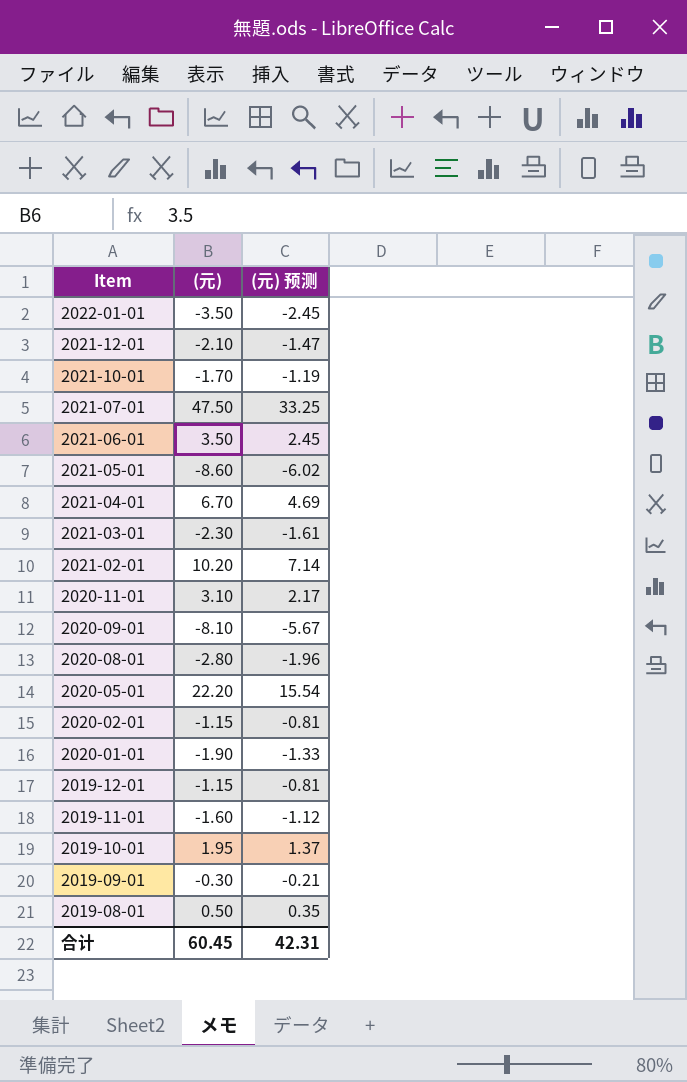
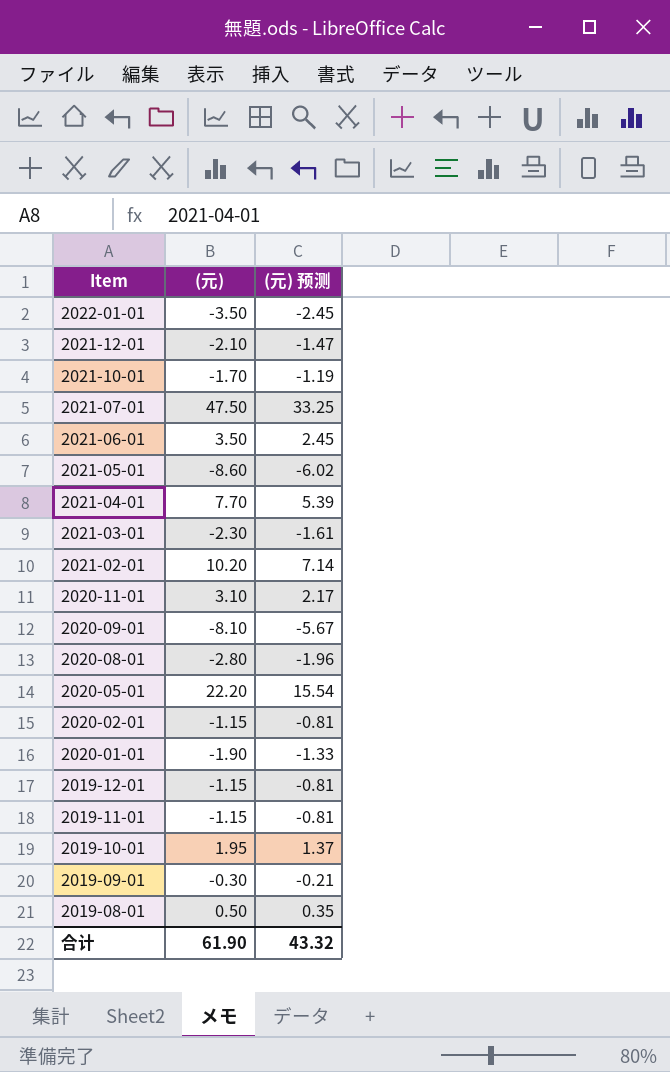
2021-04-01 | (元): 6.70 -> 7.70
2021-04-01 | (元) 预测: 4.69 -> 5.39
2019-11-01 | (元): -1.60 -> -1.15
2019-11-01 | (元) 预测: -1.12 -> -0.81
合计 | (元): 60.45 -> 61.90
合计 | (元) 预测: 42.31 -> 43.32

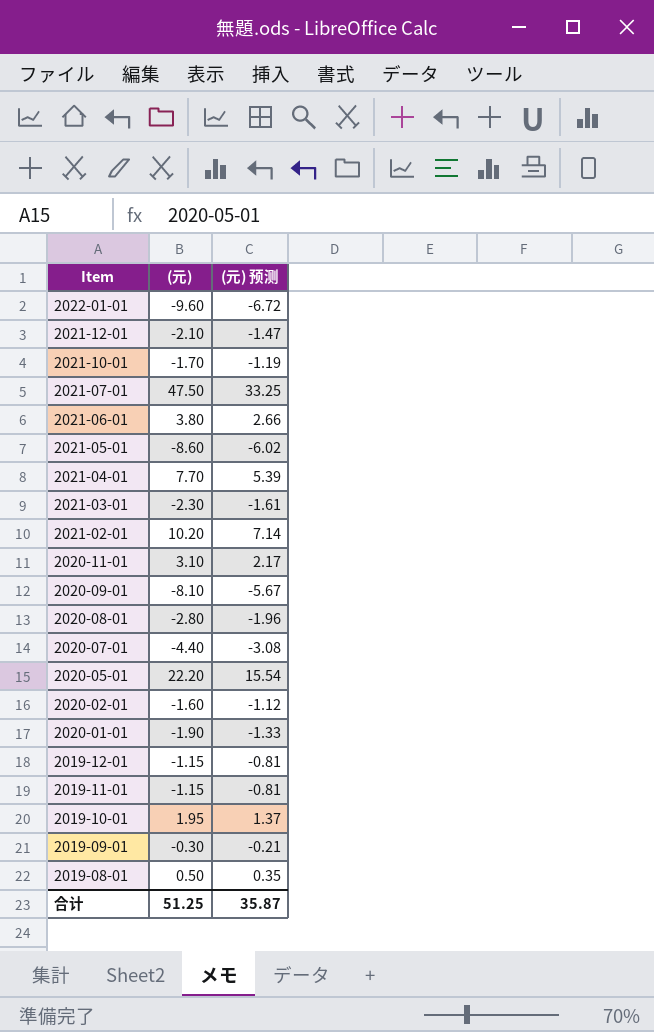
2022-01-01 | (元): -3.50 -> -9.60
2022-01-01 | (元) 预测: -2.45 -> -6.72
2021-06-01 | (元): 3.50 -> 3.80
2021-06-01 | (元) 预测: 2.45 -> 2.66
row 2020-07-01: none -> -4.40 | -3.08
2020-02-01 | (元): -1.15 -> -1.60
2020-02-01 | (元) 预测: -0.81 -> -1.12
合计 | (元): 61.90 -> 51.25
合计 | (元) 预测: 43.32 -> 35.87

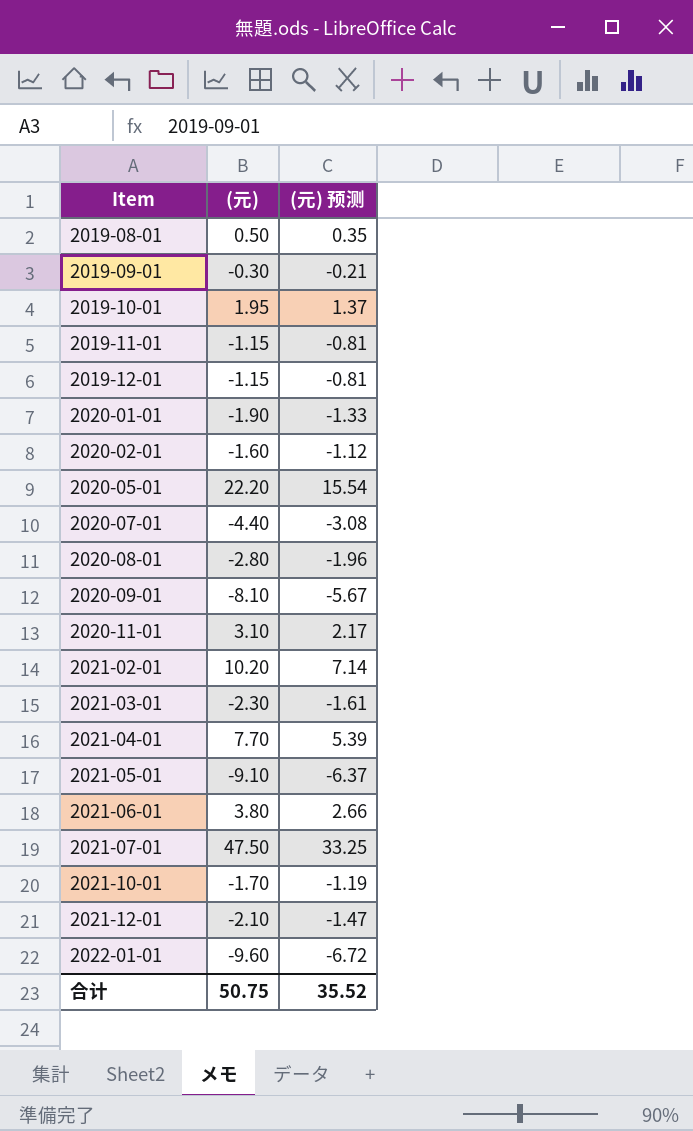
row order: Item descending -> Item ascending
2021-05-01 | (元): -8.60 -> -9.10
2021-05-01 | (元) 预测: -6.02 -> -6.37
合计 | (元): 51.25 -> 50.75
合计 | (元) 预测: 35.87 -> 35.52

